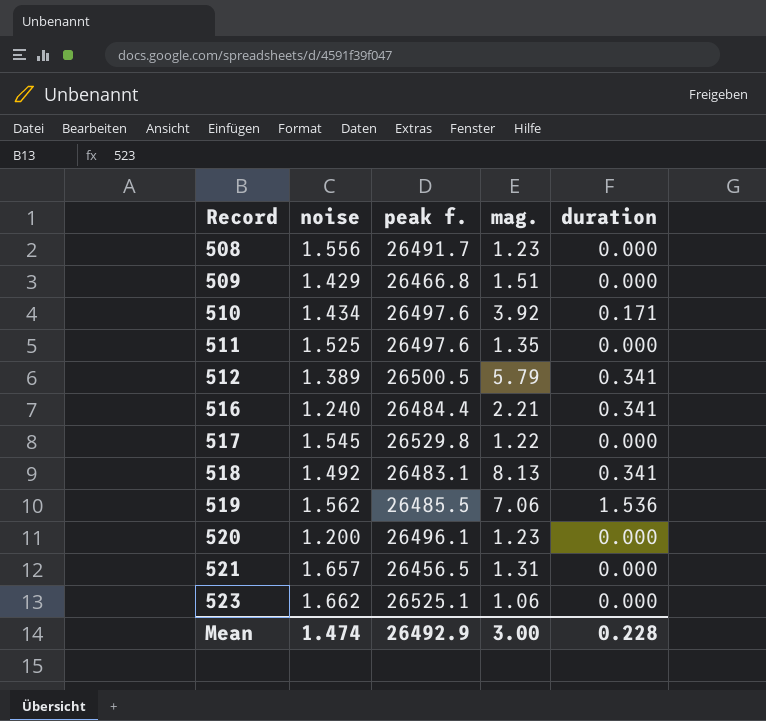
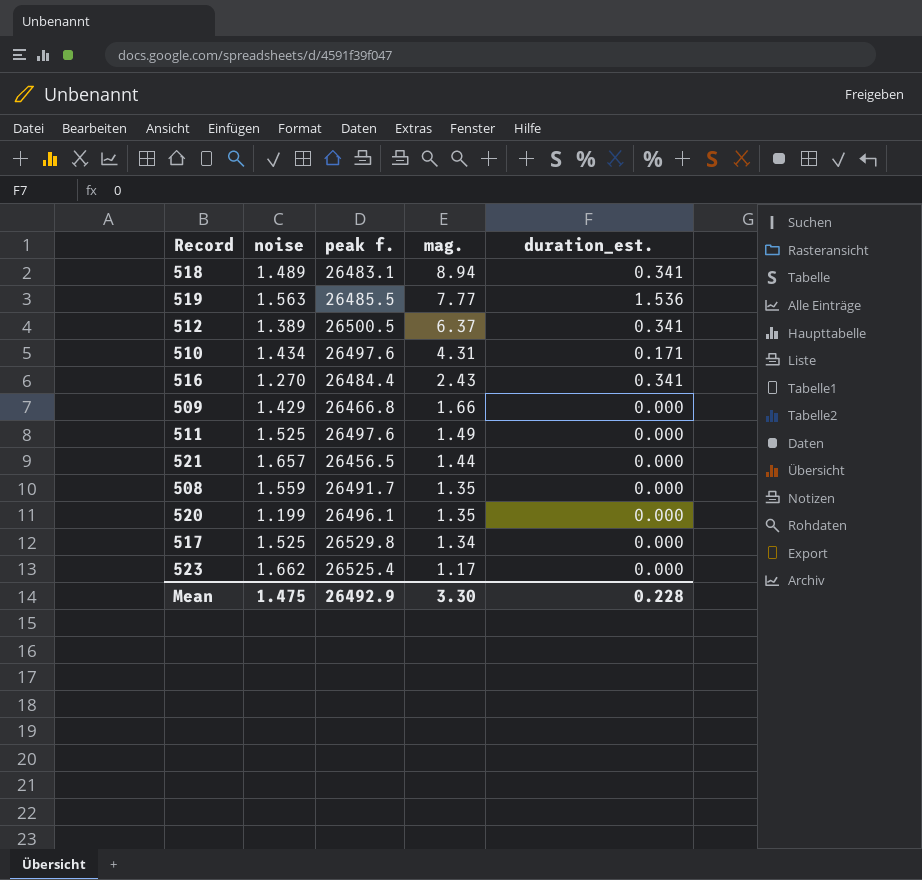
row order: Record ascending -> mag. descending
column name: duration -> duration_est.
518 | noise: 1.492 -> 1.489
518 | mag.: 8.13 -> 8.94
519 | noise: 1.562 -> 1.563
519 | mag.: 7.06 -> 7.77
512 | mag.: 5.79 -> 6.37
510 | mag.: 3.92 -> 4.31
516 | noise: 1.240 -> 1.270
516 | mag.: 2.21 -> 2.43
509 | mag.: 1.51 -> 1.66
511 | mag.: 1.35 -> 1.49
521 | mag.: 1.31 -> 1.44
508 | noise: 1.556 -> 1.559
508 | mag.: 1.23 -> 1.35
520 | noise: 1.200 -> 1.199
520 | mag.: 1.23 -> 1.35
517 | noise: 1.545 -> 1.525
517 | mag.: 1.22 -> 1.34
523 | peak f.: 26525.1 -> 26525.4
523 | mag.: 1.06 -> 1.17
Mean | noise: 1.474 -> 1.475
Mean | mag.: 3.00 -> 3.30

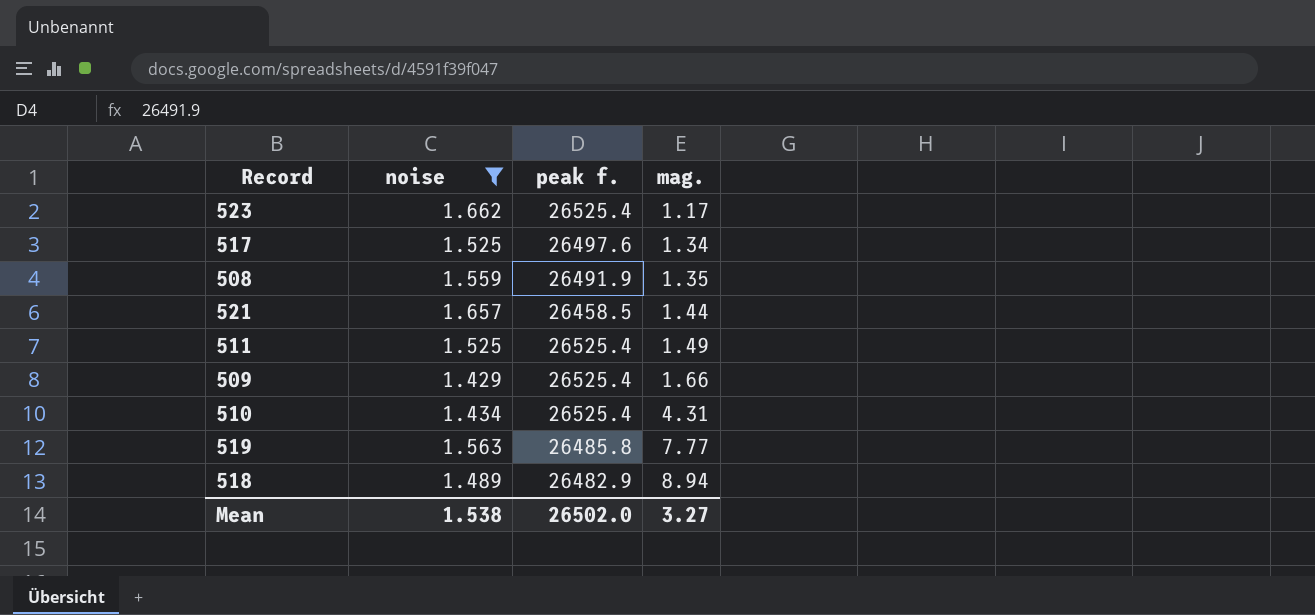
filter: none -> noise >= 1.429
row order: mag. descending -> mag. ascending
column duration_est. | position: 5 -> none
517 | peak f.: 26529.8 -> 26497.6
508 | peak f.: 26491.7 -> 26491.9
521 | peak f.: 26456.5 -> 26458.5
511 | peak f.: 26497.6 -> 26525.4
509 | peak f.: 26466.8 -> 26525.4
510 | peak f.: 26497.6 -> 26525.4
519 | peak f.: 26485.5 -> 26485.8
518 | peak f.: 26483.1 -> 26482.9
Mean | noise: 1.475 -> 1.538
Mean | peak f.: 26492.9 -> 26502.0
Mean | mag.: 3.30 -> 3.27

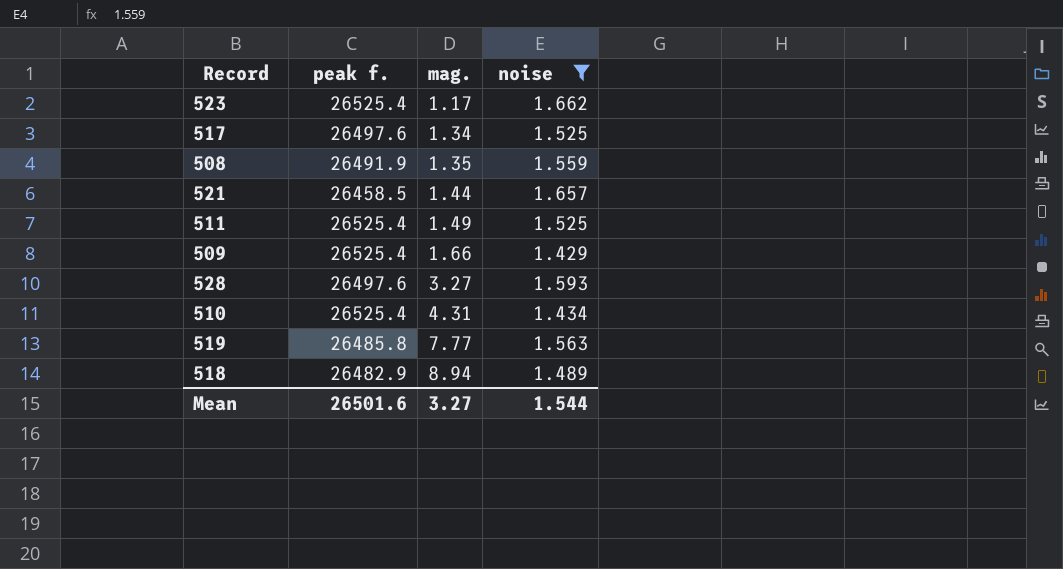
column noise | position: 2 -> 4
row 528: none -> 26497.6 | 3.27 | 1.593
Mean | peak f.: 26502.0 -> 26501.6
Mean | noise: 1.538 -> 1.544

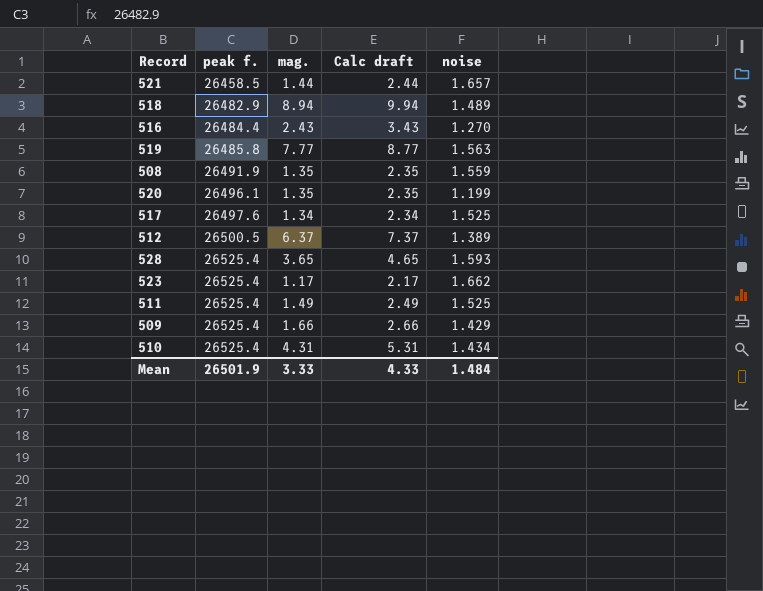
filter: noise >= 1.429 -> none
row order: mag. ascending -> peak f. ascending
column Calc draft | formula: none -> [mag.] + 1
528 | peak f.: 26497.6 -> 26525.4
528 | mag.: 3.27 -> 3.65
Mean | peak f.: 26501.6 -> 26501.9
Mean | mag.: 3.27 -> 3.33
Mean | noise: 1.544 -> 1.484

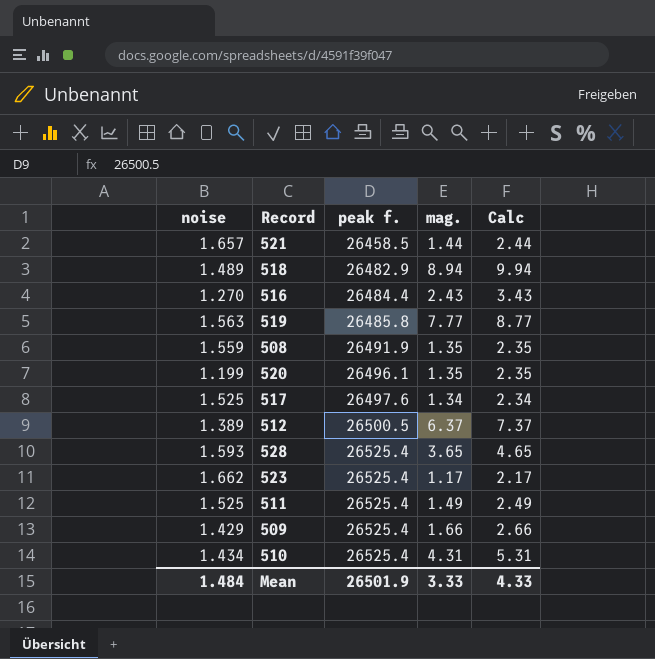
column noise | position: 5 -> 1
column name: Calc draft -> Calc

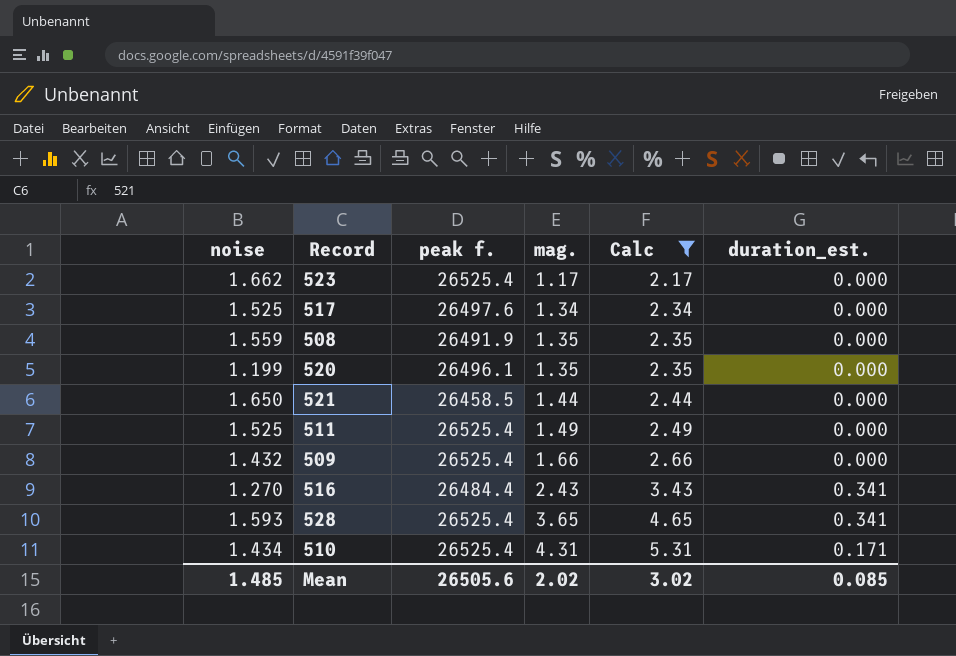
filter: none -> Calc <= 5.31
row order: peak f. ascending -> mag. ascending
column duration_est. | position: none -> 6
521 | noise: 1.657 -> 1.650
509 | noise: 1.429 -> 1.432
Mean | noise: 1.484 -> 1.485
Mean | peak f.: 26501.9 -> 26505.6
Mean | mag.: 3.33 -> 2.02
Mean | Calc: 4.33 -> 3.02

